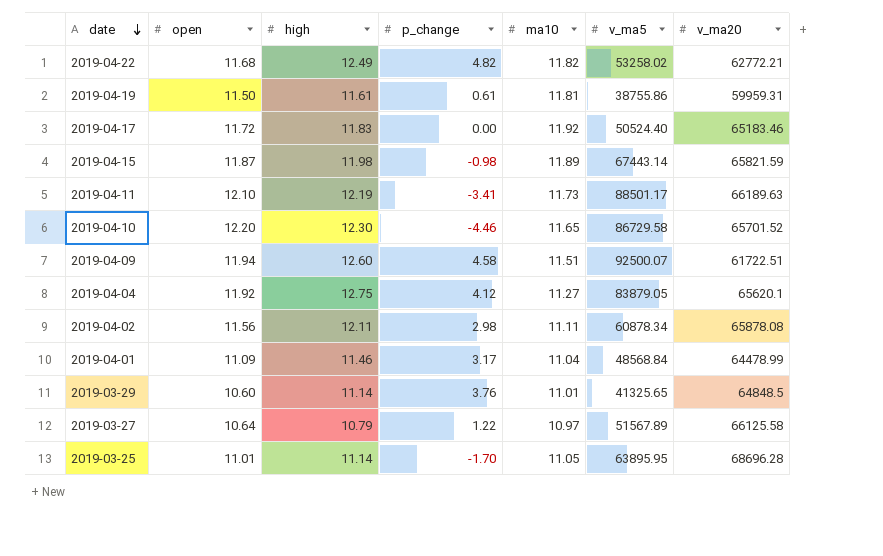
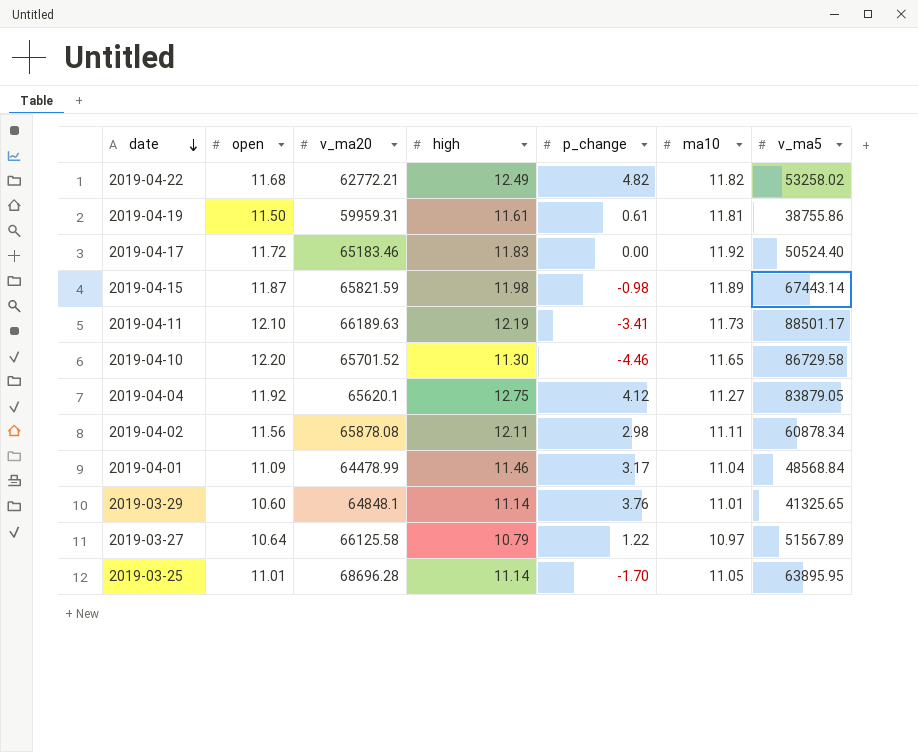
column v_ma20 | position: 7 -> 3
row 2019-04-09: 11.94 | 12.60 | 4.58 | 11.51 | 92500.07 | 61722.51 -> none
2019-04-10 | high: 12.30 -> 11.30
2019-03-29 | v_ma20: 64848.5 -> 64848.1

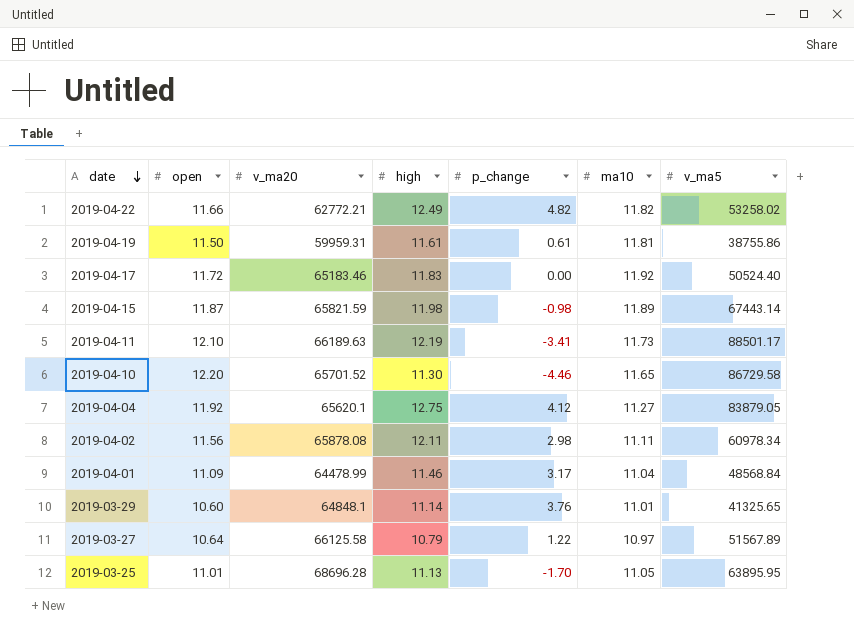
2019-04-22 | open: 11.68 -> 11.66
2019-04-02 | v_ma5: 60878.34 -> 60978.34
2019-03-25 | high: 11.14 -> 11.13

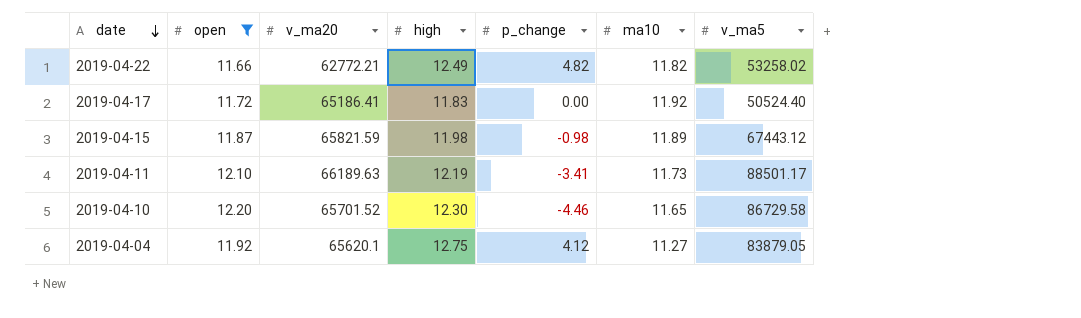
filter: none -> open >= 11.66
2019-04-17 | v_ma20: 65183.46 -> 65186.41
2019-04-15 | v_ma5: 67443.14 -> 67443.12
2019-04-10 | high: 11.30 -> 12.30

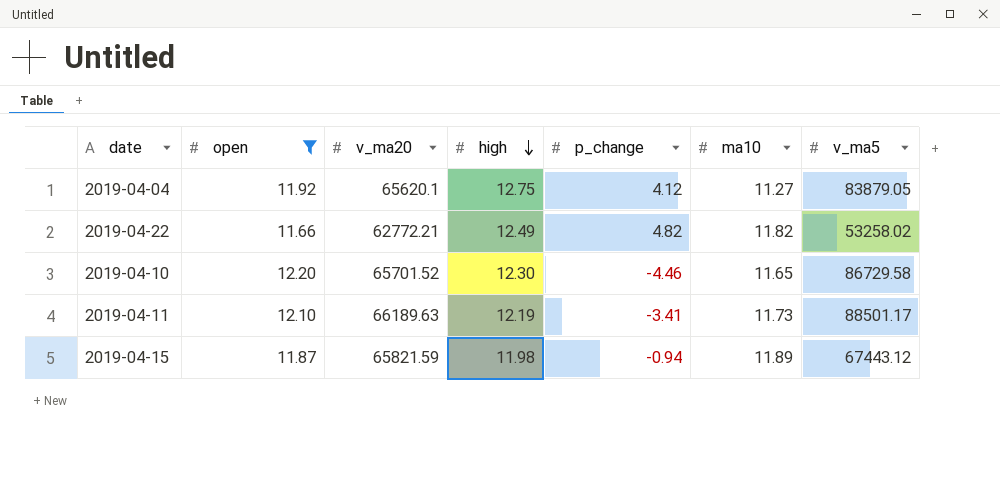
row order: date descending -> high descending
row 2019-04-17: 11.72 | 65186.41 | 11.83 | 0.00 | 11.92 | 50524.40 -> none
2019-04-15 | p_change: -0.98 -> -0.94

